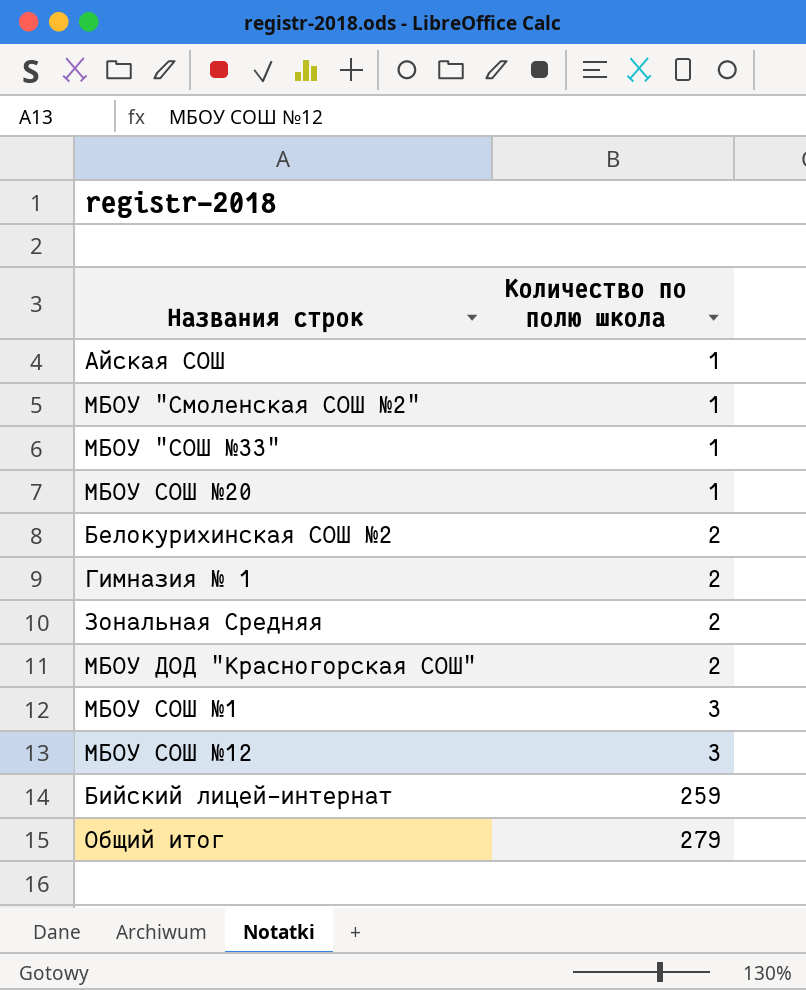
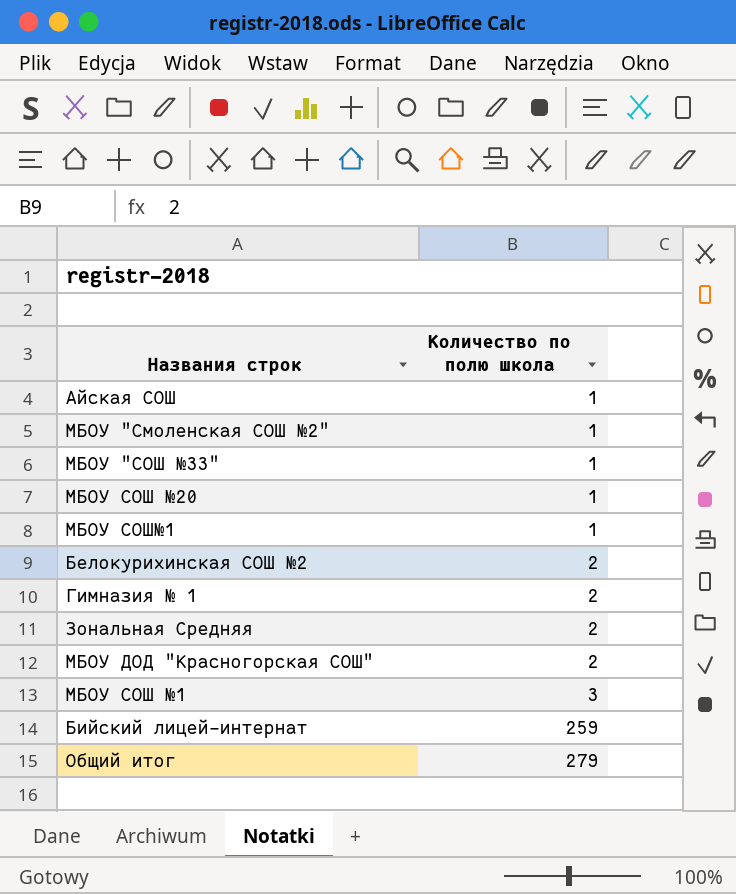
row МБОУ СОШ №12: 3 -> none
row МБОУ СОШ№1: none -> 1

